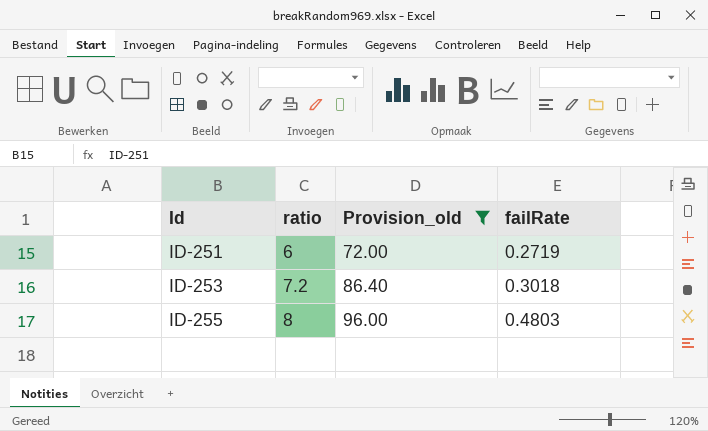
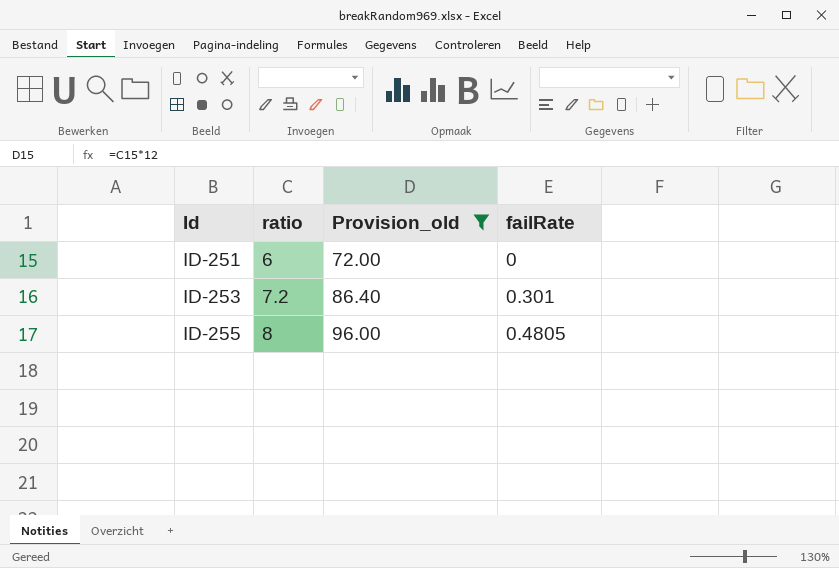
ID-251 | failRate: 0.2719 -> 0
ID-253 | failRate: 0.3018 -> 0.301
ID-255 | failRate: 0.4803 -> 0.4805

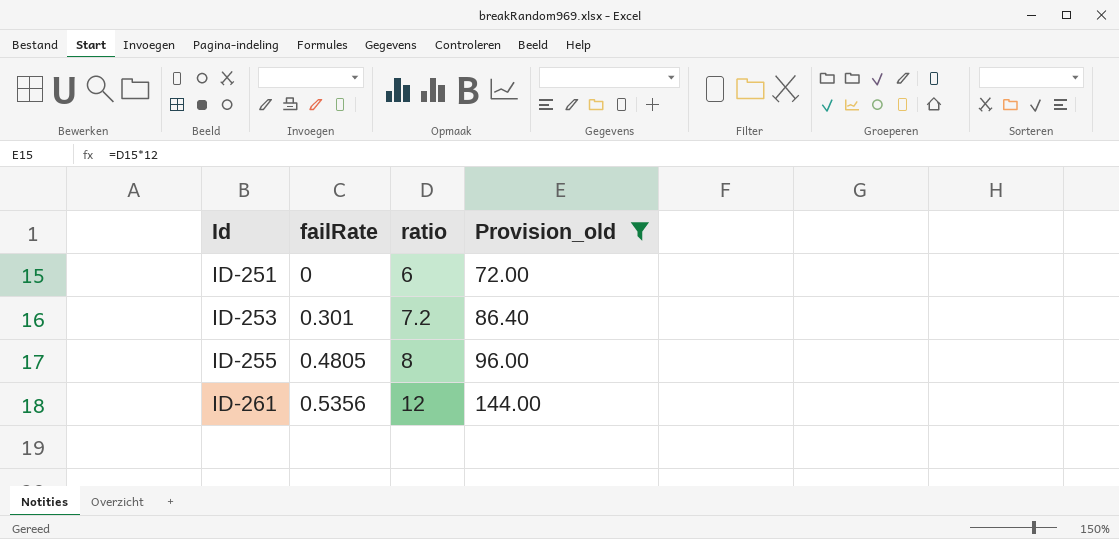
column failRate | position: 4 -> 2
row ID-261: none -> 0.5356 | 12 | 144.00

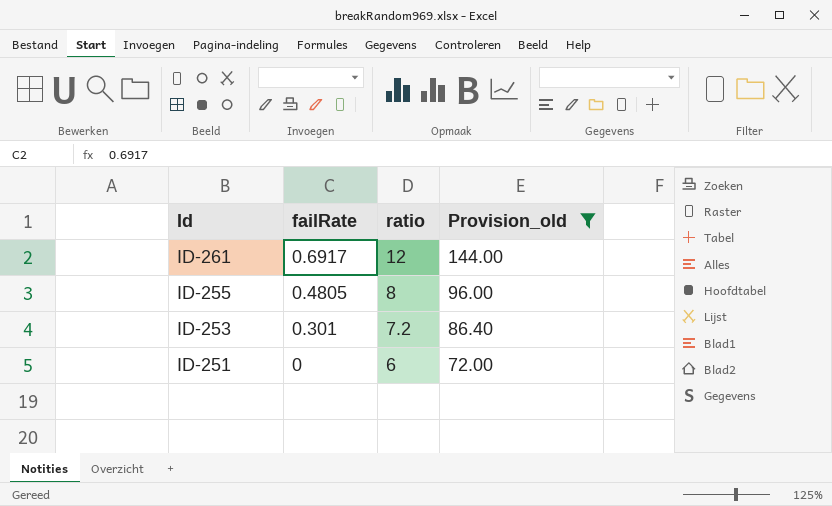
row order: Id ascending -> Id descending
ID-261 | failRate: 0.5356 -> 0.6917

